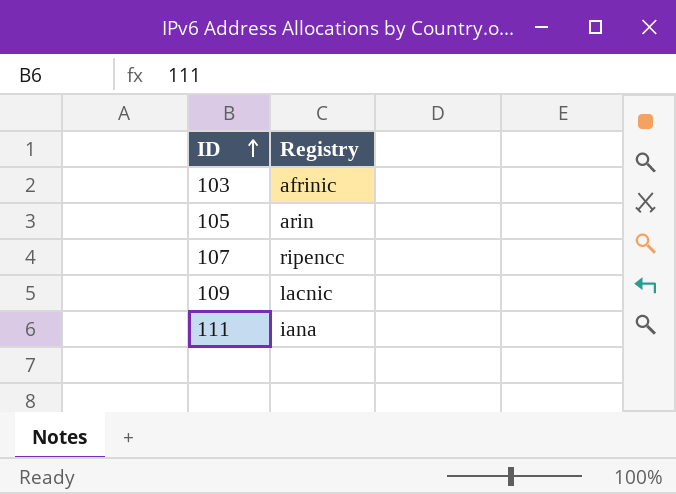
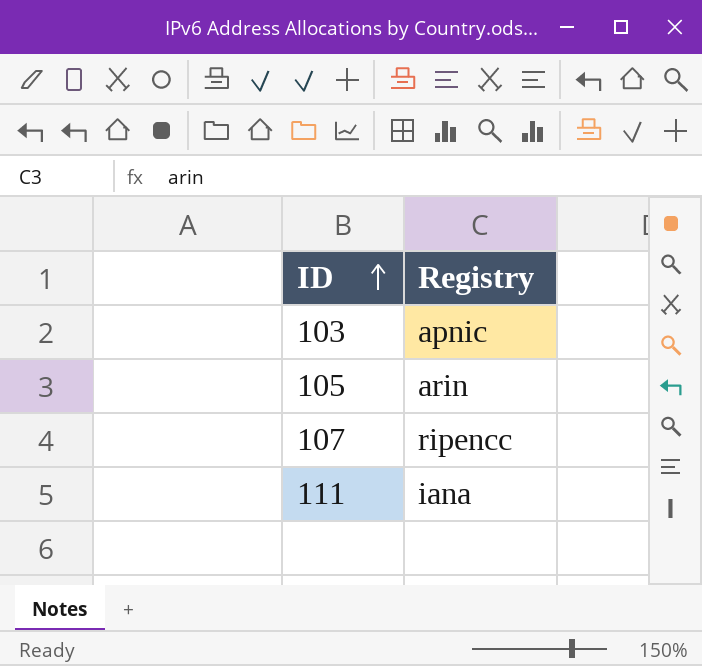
row 109: lacnic -> none
103 | Registry: afrinic -> apnic

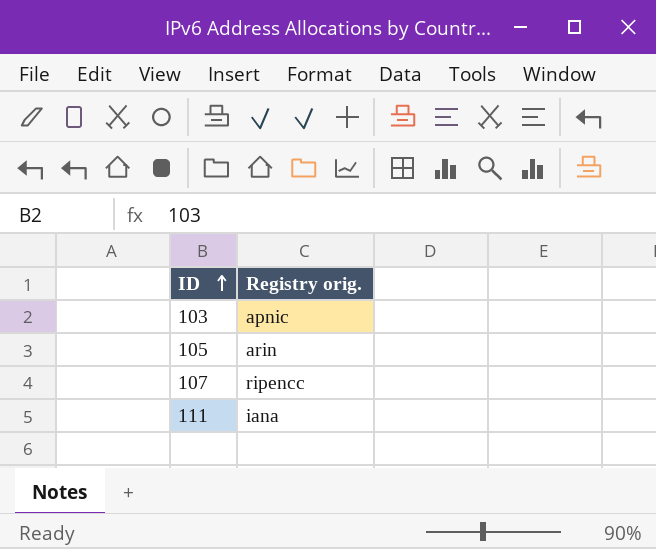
column name: Registry -> Registry orig.

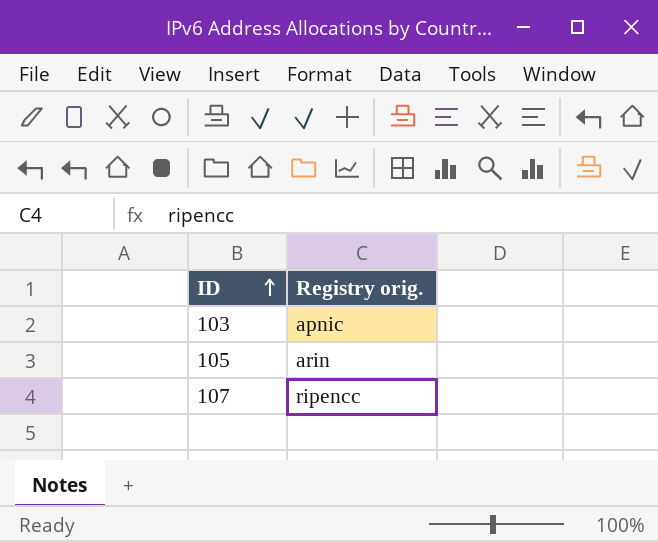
row 111: iana -> none

